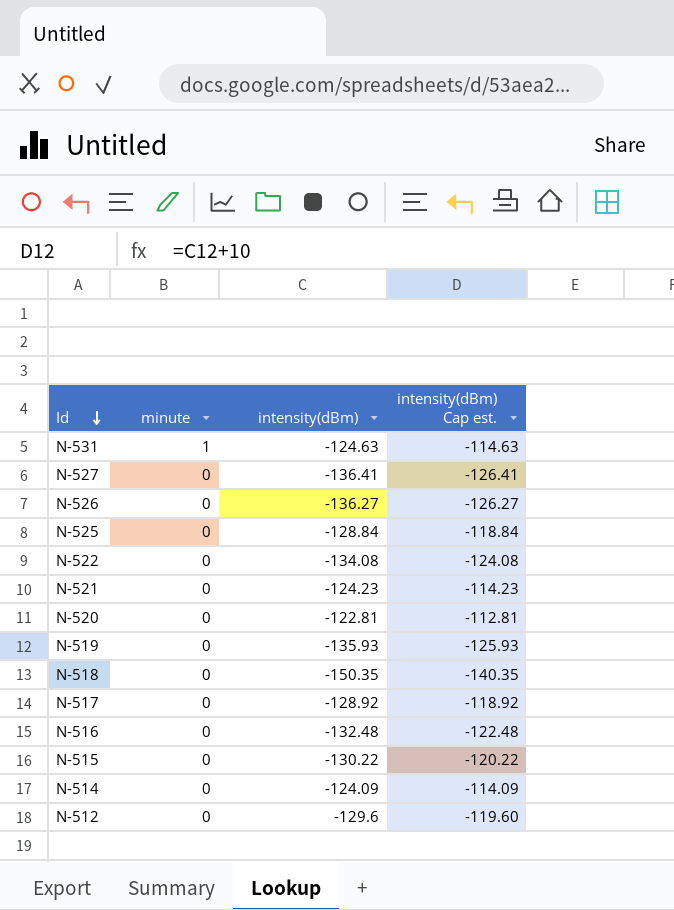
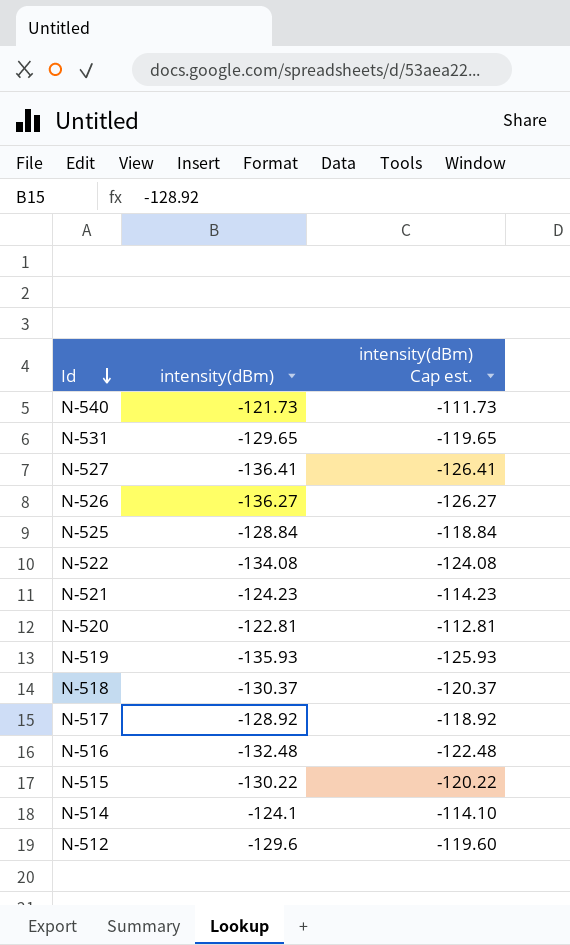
column minute | position: 2 -> none
row N-540: none -> -121.73 | -111.73
N-531 | intensity(dBm): -124.63 -> -129.65
N-531 | intensity(dBm) Cap est.: -114.63 -> -119.65
N-518 | intensity(dBm): -150.35 -> -130.37
N-518 | intensity(dBm) Cap est.: -140.35 -> -120.37
N-514 | intensity(dBm): -124.09 -> -124.1
N-514 | intensity(dBm) Cap est.: -114.09 -> -114.10

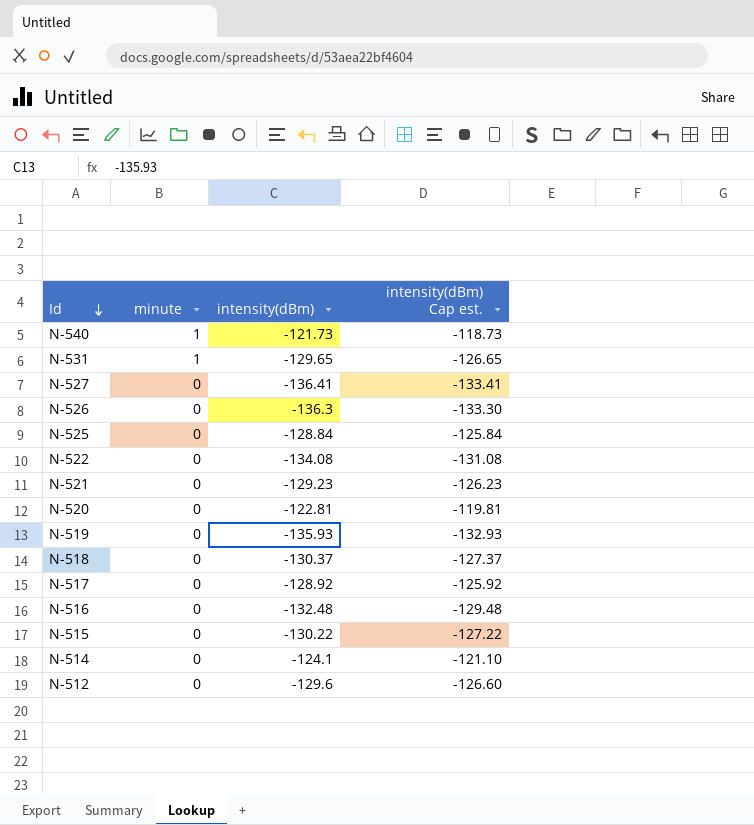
column minute | position: none -> 2
column intensity(dBm) Cap est. | formula: [intensity(dBm)] + 10 -> [intensity(dBm)] + 3
N-526 | intensity(dBm): -136.27 -> -136.3
N-521 | intensity(dBm): -124.23 -> -129.23

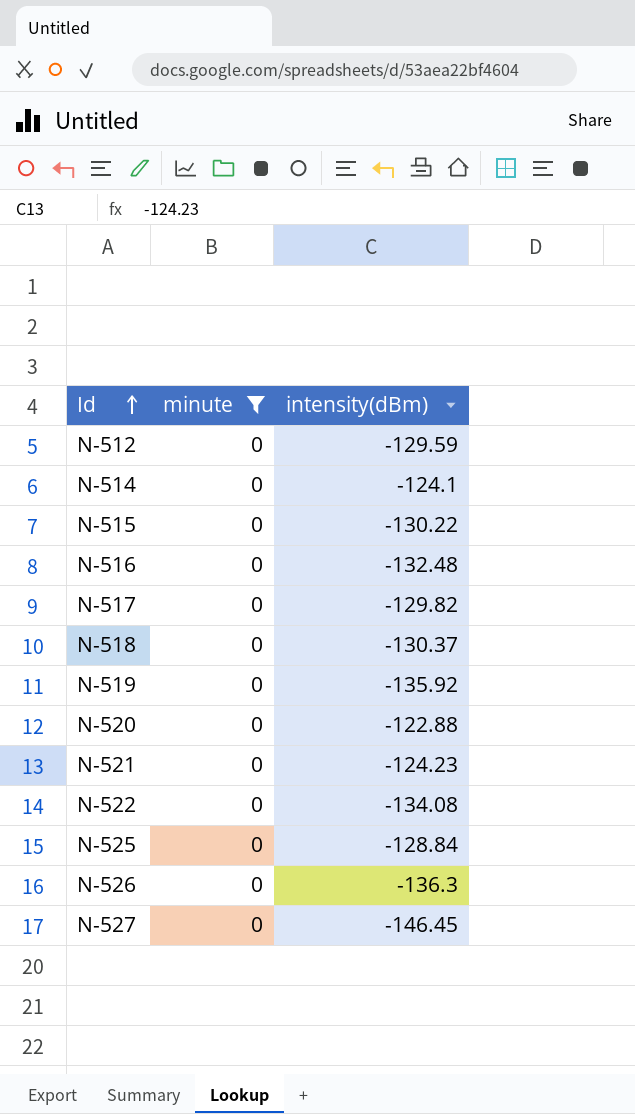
filter: none -> minute = 0
row order: Id descending -> Id ascending
column intensity(dBm) Cap est. | formula: [intensity(dBm)] + 3 -> none
N-512 | intensity(dBm): -129.6 -> -129.59
N-517 | intensity(dBm): -128.92 -> -129.82
N-519 | intensity(dBm): -135.93 -> -135.92
N-520 | intensity(dBm): -122.81 -> -122.88
N-521 | intensity(dBm): -129.23 -> -124.23
N-527 | intensity(dBm): -136.41 -> -146.45

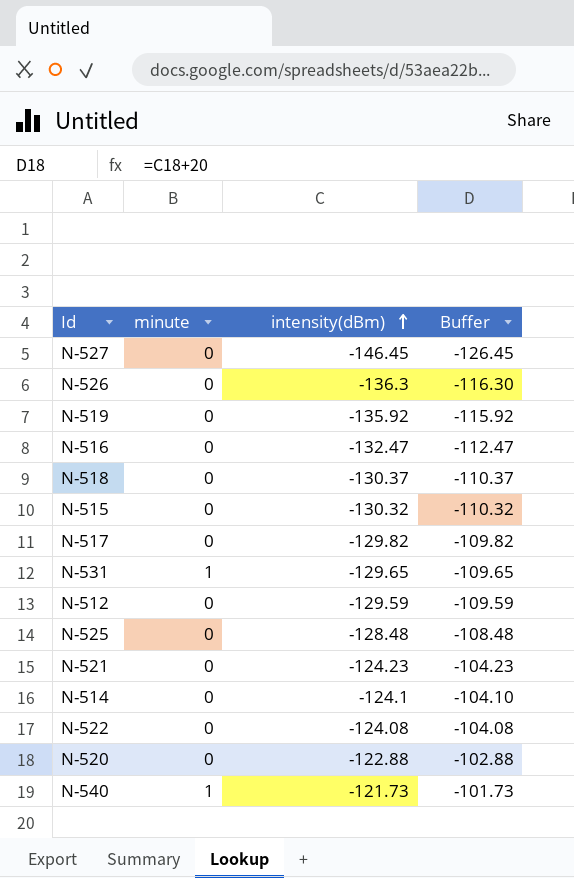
filter: minute = 0 -> none
row order: Id ascending -> intensity(dBm) ascending
column Buffer | formula: none -> [intensity(dBm)] + 20
N-516 | intensity(dBm): -132.48 -> -132.47
N-515 | intensity(dBm): -130.22 -> -130.32
N-525 | intensity(dBm): -128.84 -> -128.48
N-522 | intensity(dBm): -134.08 -> -124.08

